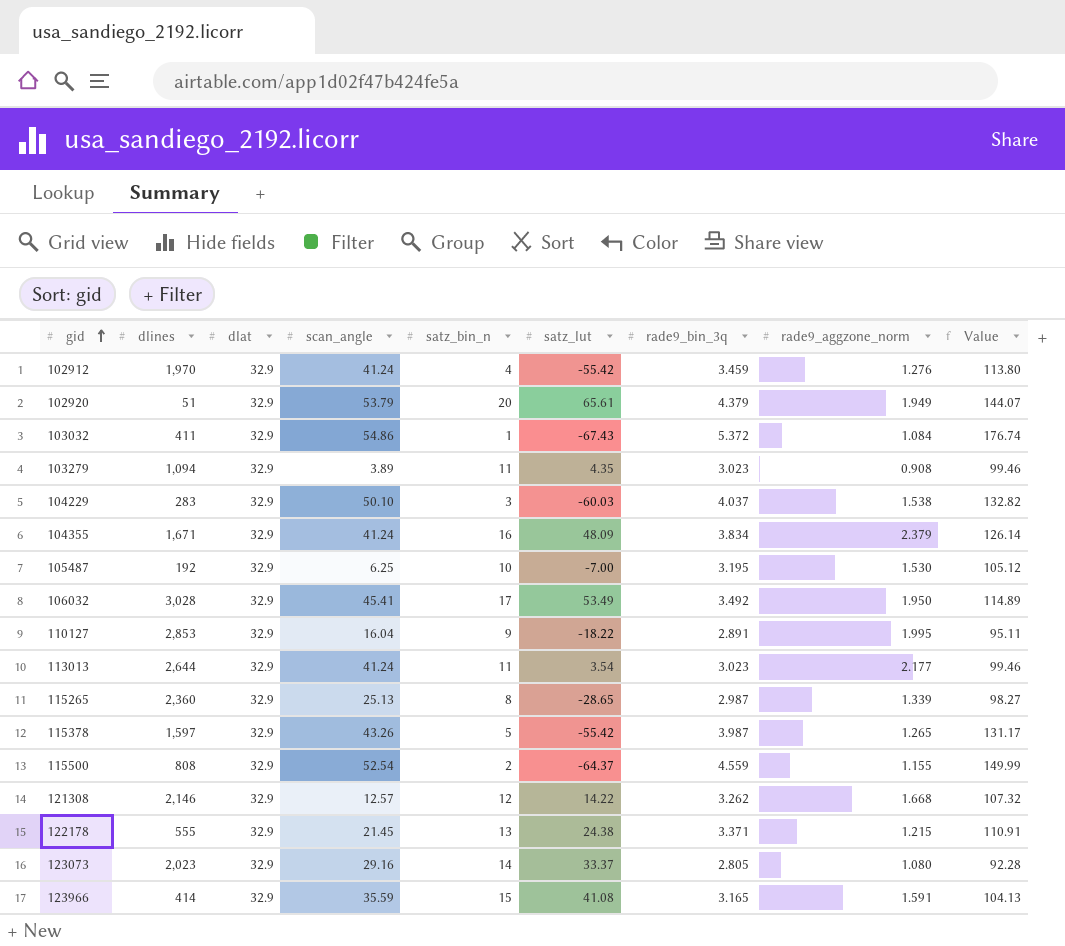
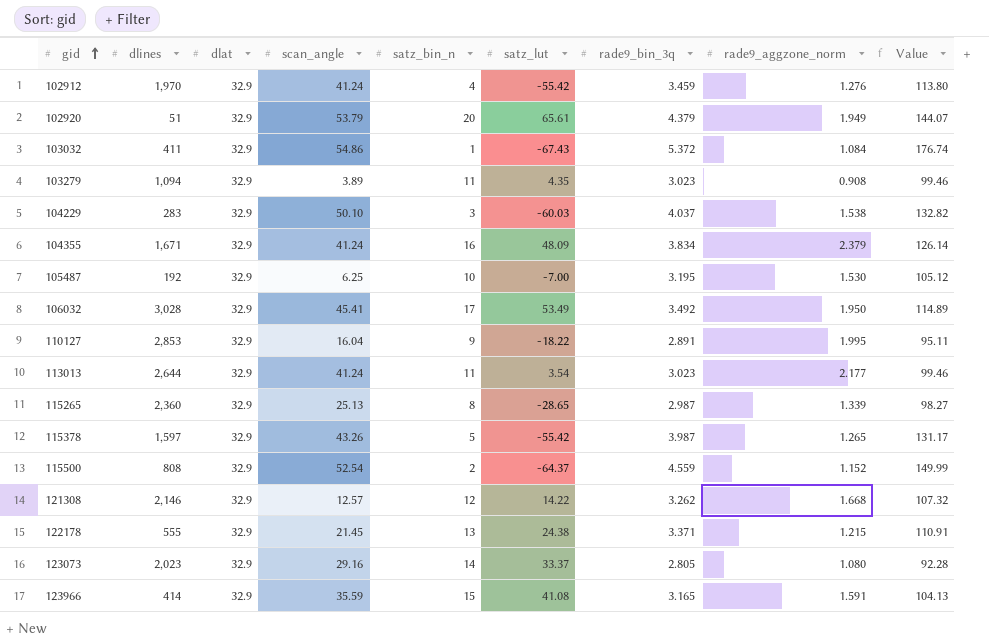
115500 | rade9_aggzone_norm: 1.155 -> 1.152

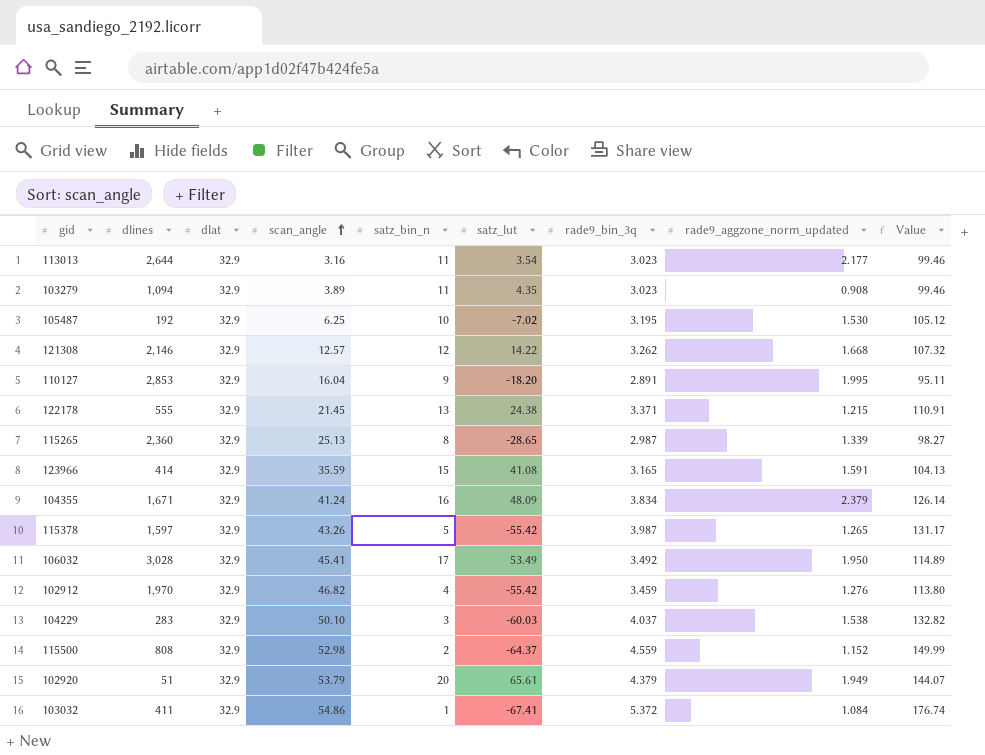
row order: gid ascending -> scan_angle ascending
column name: rade9_aggzone_norm -> rade9_aggzone_norm_updated
row 123073: 2,023 | 32.9 | 29.16 | 14 | 33.37 | 2.805 | 1.080 | 92.28 -> none
113013 | scan_angle: 41.24 -> 3.16
105487 | satz_lut: -7.00 -> -7.02
110127 | satz_lut: -18.22 -> -18.20
102912 | scan_angle: 41.24 -> 46.82
115500 | scan_angle: 52.54 -> 52.98
103032 | satz_lut: -67.43 -> -67.41

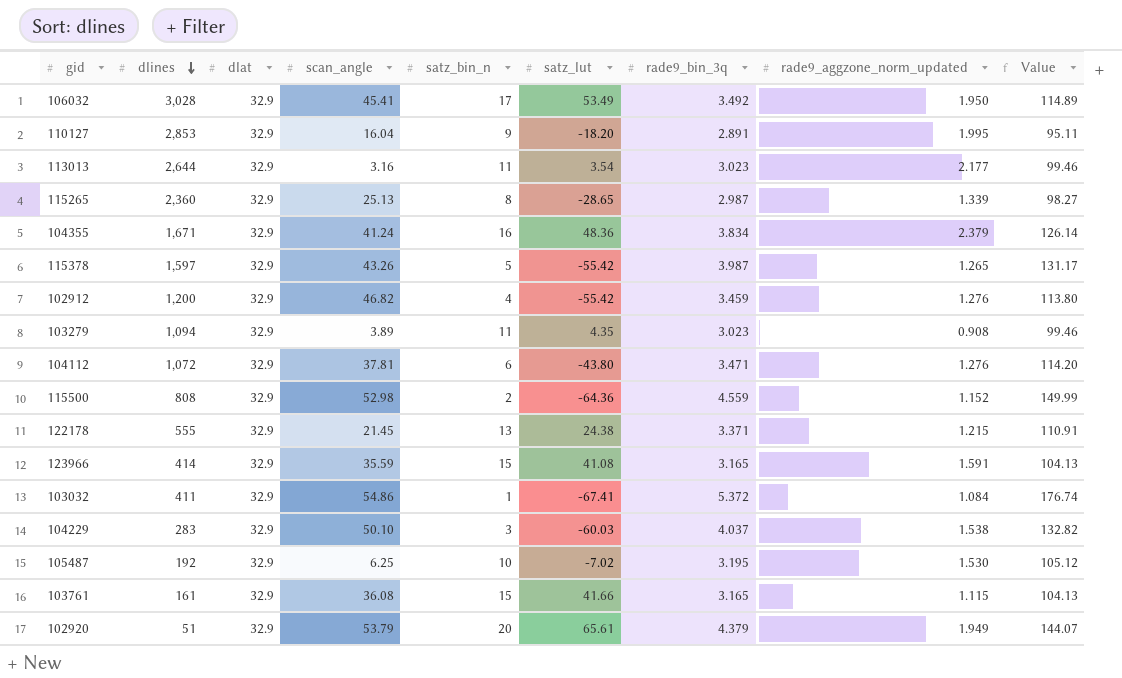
row order: scan_angle ascending -> dlines descending
row 121308: 2,146 | 32.9 | 12.57 | 12 | 14.22 | 3.262 | 1.668 | 107.32 -> none
104355 | satz_lut: 48.09 -> 48.36
102912 | dlines: 1,970 -> 1,200
row 104112: none -> 1,072 | 32.9 | 37.81 | 6 | -43.80 | 3.471 | 1.276 | 114.20
115500 | satz_lut: -64.37 -> -64.36
row 103761: none -> 161 | 32.9 | 36.08 | 15 | 41.66 | 3.165 | 1.115 | 104.13

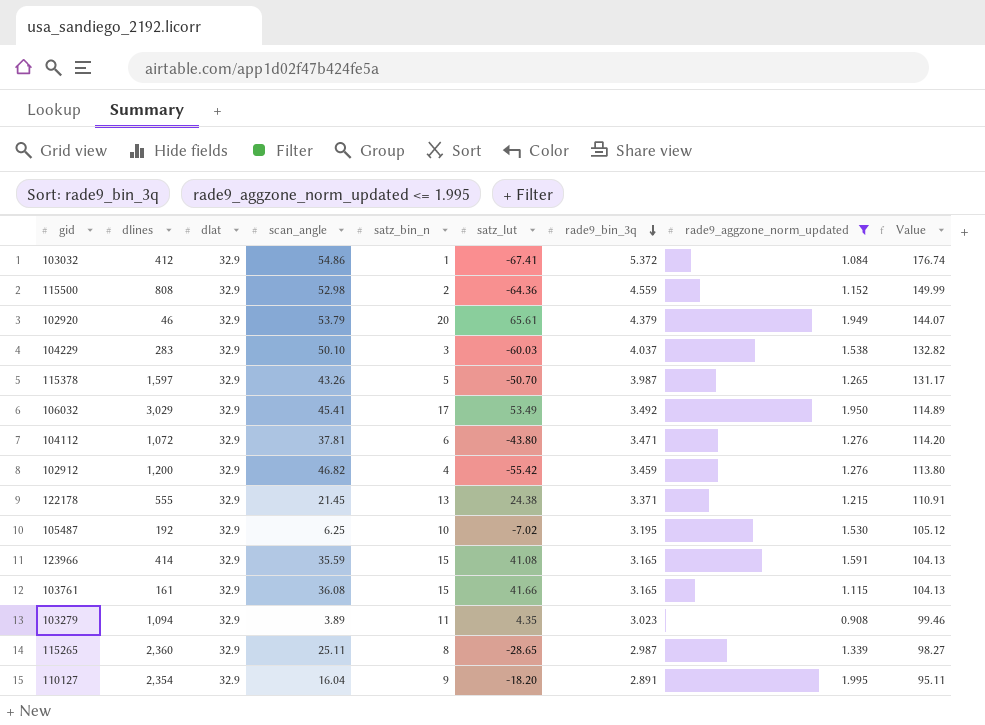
filter: none -> rade9_aggzone_norm_updated <= 1.995
row order: dlines descending -> rade9_bin_3q descending
103032 | dlines: 411 -> 412
102920 | dlines: 51 -> 46
115378 | satz_lut: -55.42 -> -50.70
106032 | dlines: 3,028 -> 3,029
115265 | scan_angle: 25.13 -> 25.11
110127 | dlines: 2,853 -> 2,354

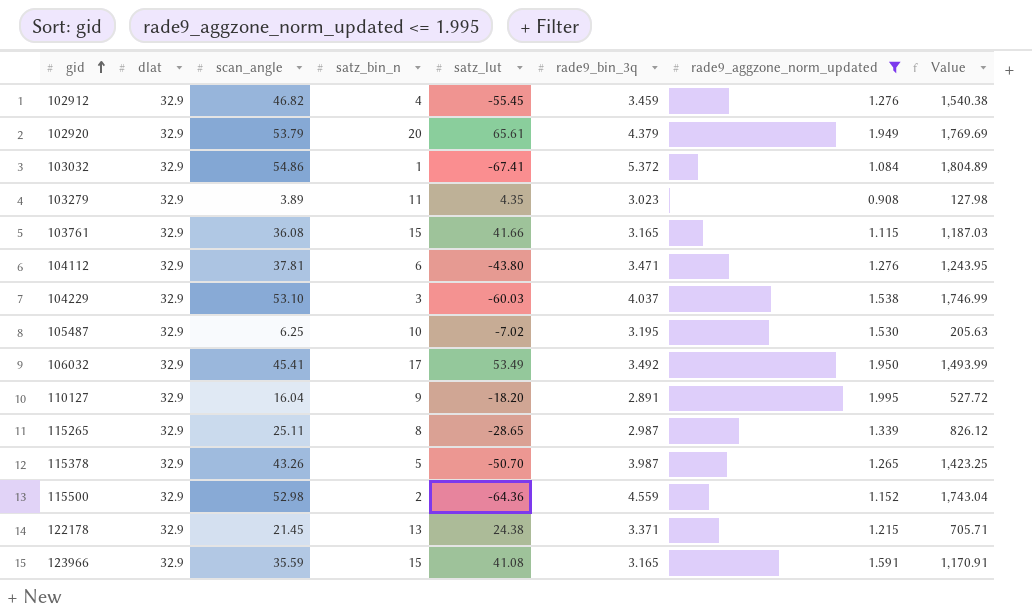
row order: rade9_bin_3q descending -> gid ascending
column dlines | position: 2 -> none
column Value | formula: [dlat] * [rade9_bin_3q] -> [dlat] * [scan_angle]
102912 | satz_lut: -55.42 -> -55.45
104229 | scan_angle: 50.10 -> 53.10

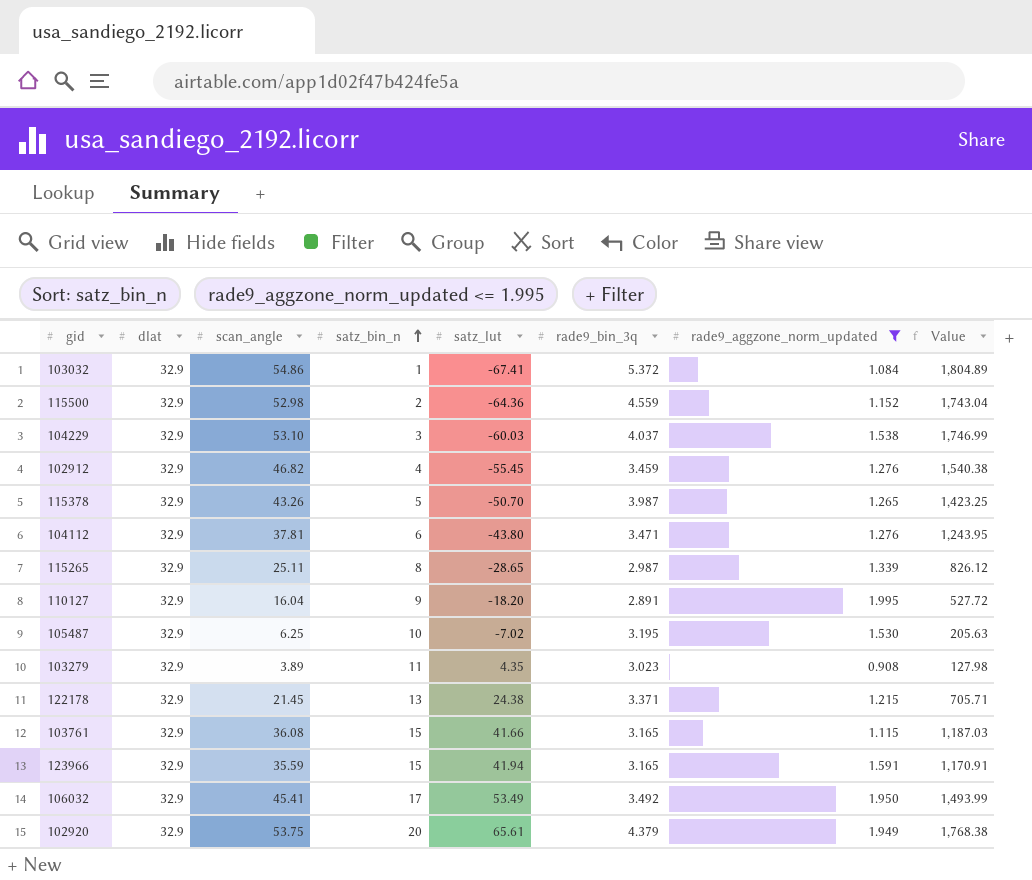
row order: gid ascending -> satz_bin_n ascending
123966 | satz_lut: 41.08 -> 41.94
102920 | scan_angle: 53.79 -> 53.75
102920 | Value: 1,769.69 -> 1,768.38

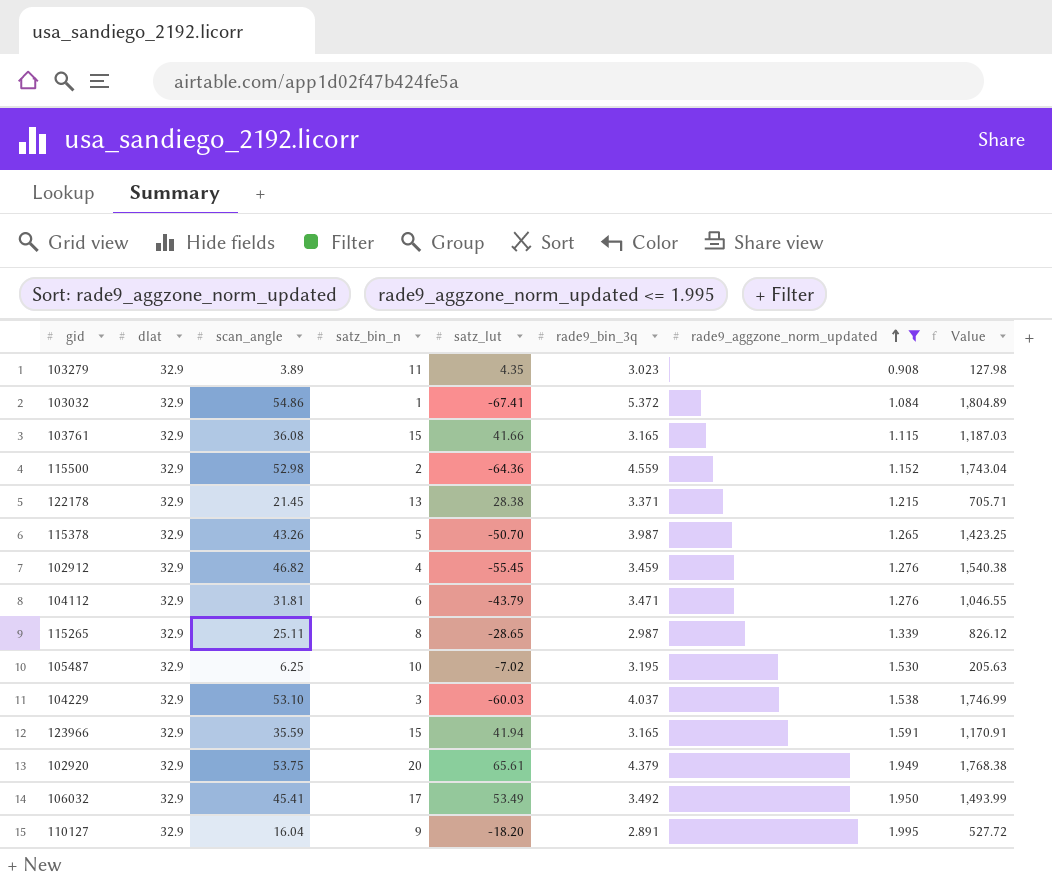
row order: satz_bin_n ascending -> rade9_aggzone_norm_updated ascending
122178 | satz_lut: 24.38 -> 28.38
104112 | scan_angle: 37.81 -> 31.81
104112 | satz_lut: -43.80 -> -43.79
104112 | Value: 1,243.95 -> 1,046.55

